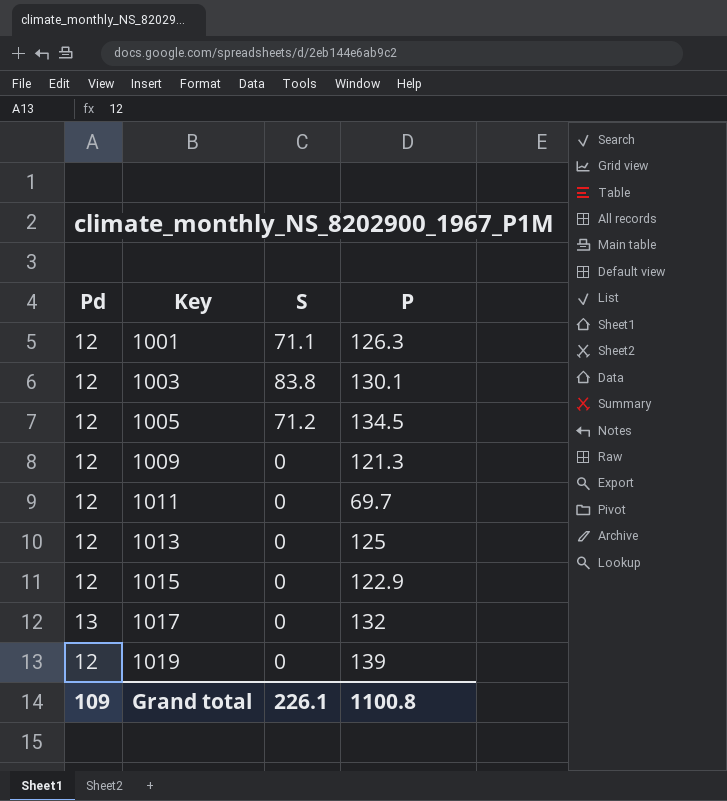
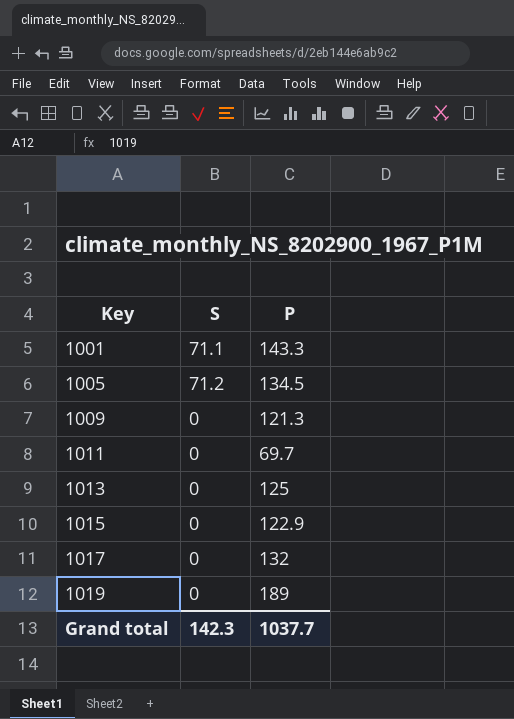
column Pd | position: 1 -> none
row 1003: 12 | 83.8 | 130.1 -> none
1001 | P: 126.3 -> 143.3
1019 | P: 139 -> 189
Grand total | S: 226.1 -> 142.3
Grand total | P: 1100.8 -> 1037.7

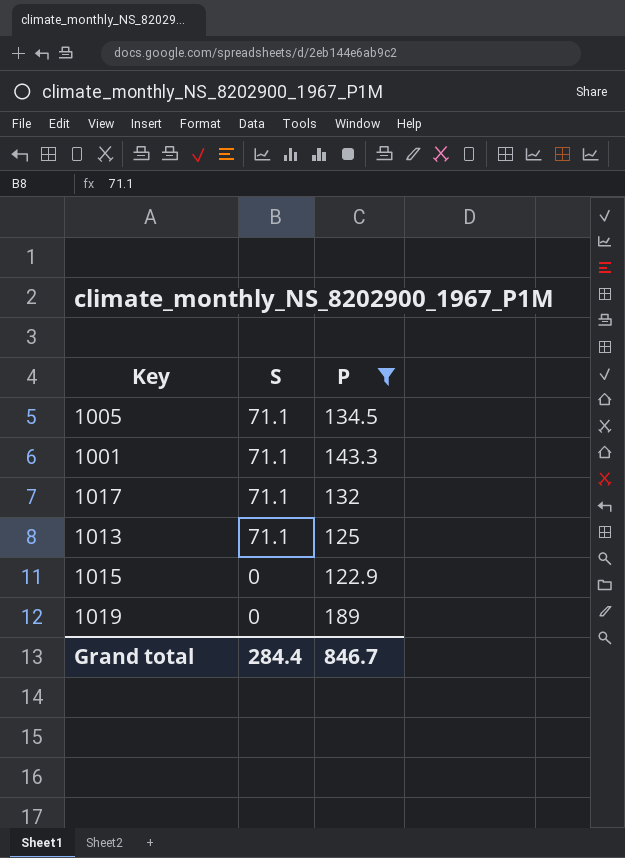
filter: none -> P >= 122.9
row order: Key ascending -> S descending
1005 | S: 71.2 -> 71.1
1017 | S: 0 -> 71.1
1013 | S: 0 -> 71.1
Grand total | S: 142.3 -> 284.4
Grand total | P: 1037.7 -> 846.7

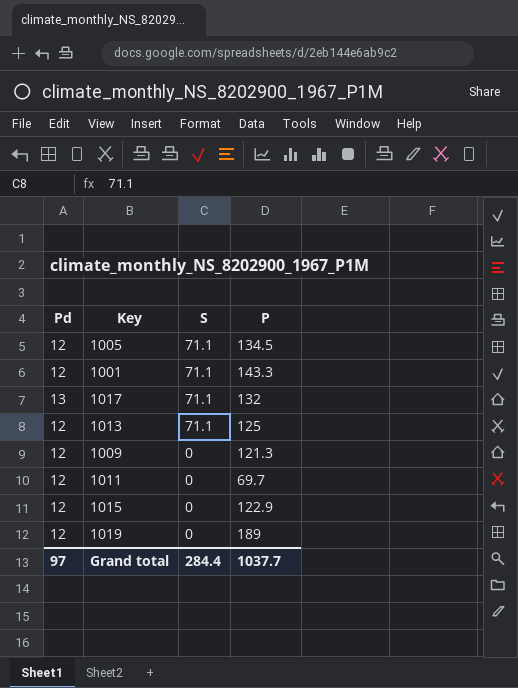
filter: P >= 122.9 -> none
column Pd | position: none -> 1
Grand total | P: 846.7 -> 1037.7

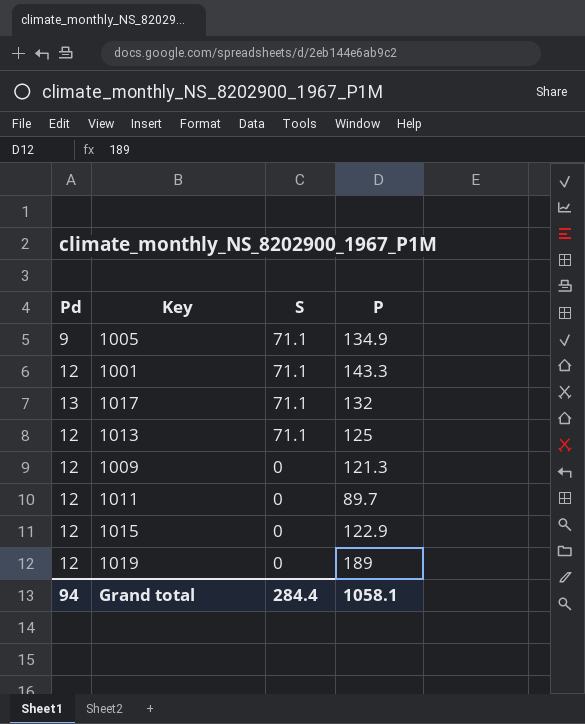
1005 | Pd: 12 -> 9
1005 | P: 134.5 -> 134.9
1011 | P: 69.7 -> 89.7
Grand total | Pd: 97 -> 94
Grand total | P: 1037.7 -> 1058.1

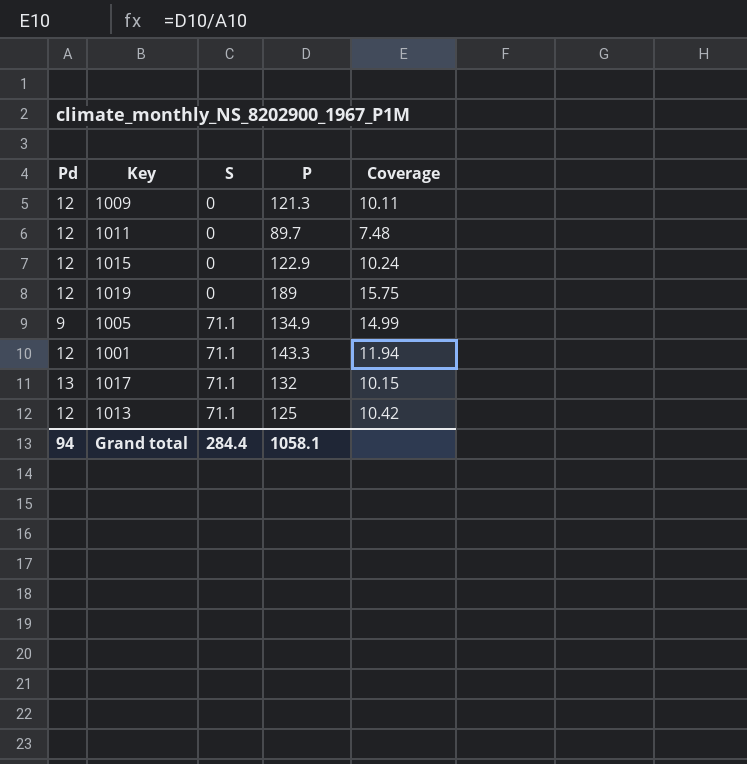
row order: S descending -> S ascending
column Coverage | formula: none -> [P] / [Pd]

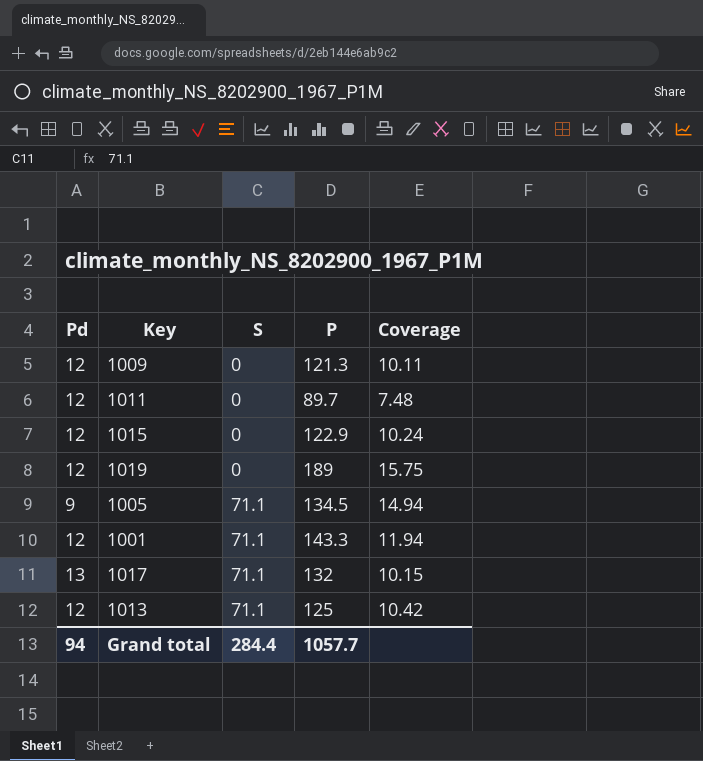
1005 | P: 134.9 -> 134.5
1005 | Coverage: 14.99 -> 14.94
Grand total | P: 1058.1 -> 1057.7

